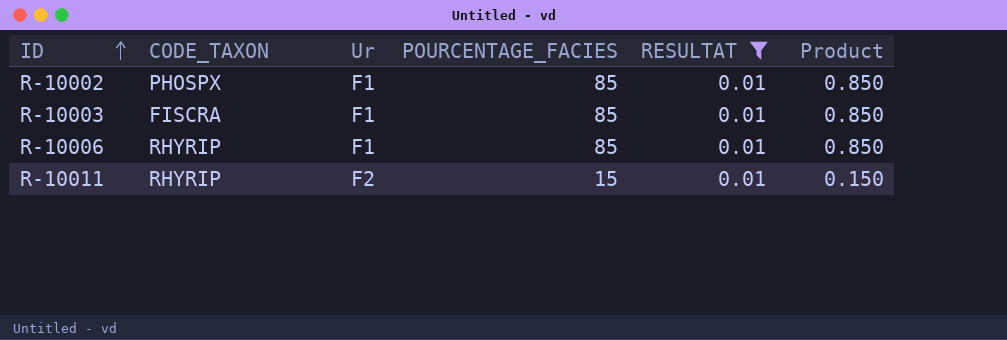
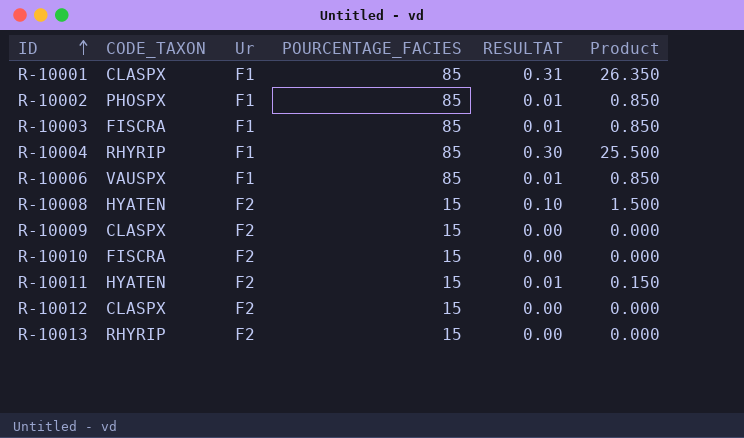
filter: RESULTAT = 0.01 -> none
R-10006 | CODE_TAXON: RHYRIP -> VAUSPX
R-10011 | CODE_TAXON: RHYRIP -> HYATEN

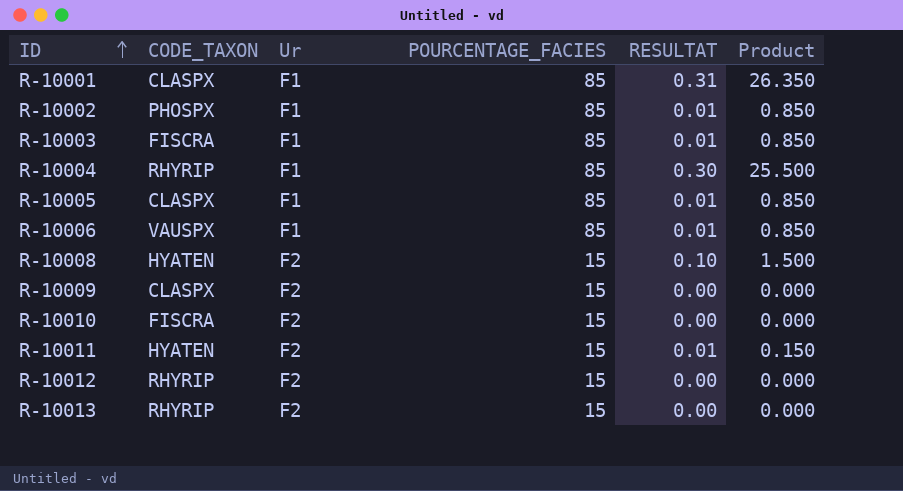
row R-10005: none -> CLASPX | F1 | 85 | 0.01 | 0.850
R-10012 | CODE_TAXON: CLASPX -> RHYRIP

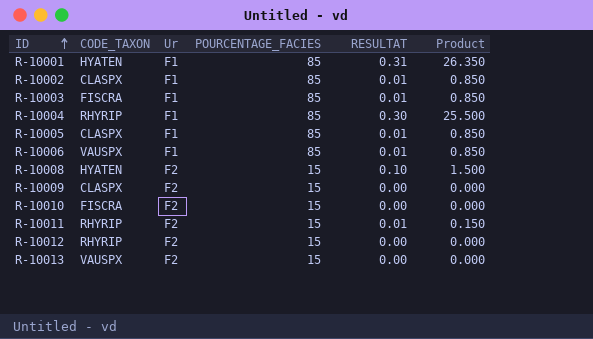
R-10001 | CODE_TAXON: CLASPX -> HYATEN
R-10002 | CODE_TAXON: PHOSPX -> CLASPX
R-10011 | CODE_TAXON: HYATEN -> RHYRIP
R-10013 | CODE_TAXON: RHYRIP -> VAUSPX

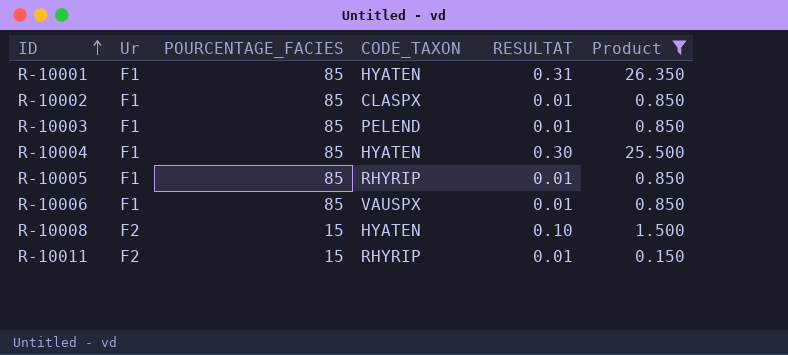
filter: none -> Product != 0.000
column CODE_TAXON | position: 2 -> 4
R-10003 | CODE_TAXON: FISCRA -> PELEND
R-10004 | CODE_TAXON: RHYRIP -> HYATEN
R-10005 | CODE_TAXON: CLASPX -> RHYRIP

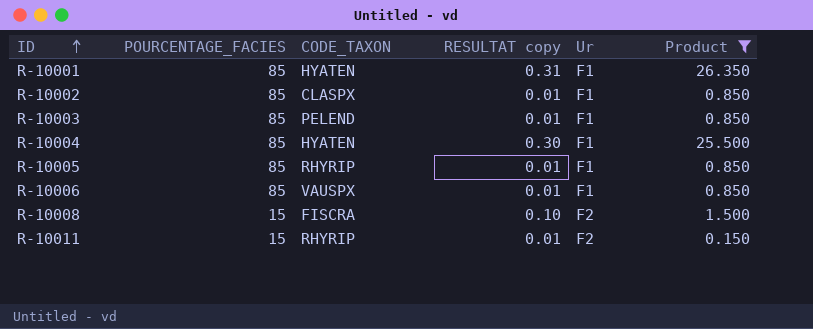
column name: RESULTAT -> RESULTAT copy
column Ur | position: 2 -> 5
R-10008 | CODE_TAXON: HYATEN -> FISCRA

